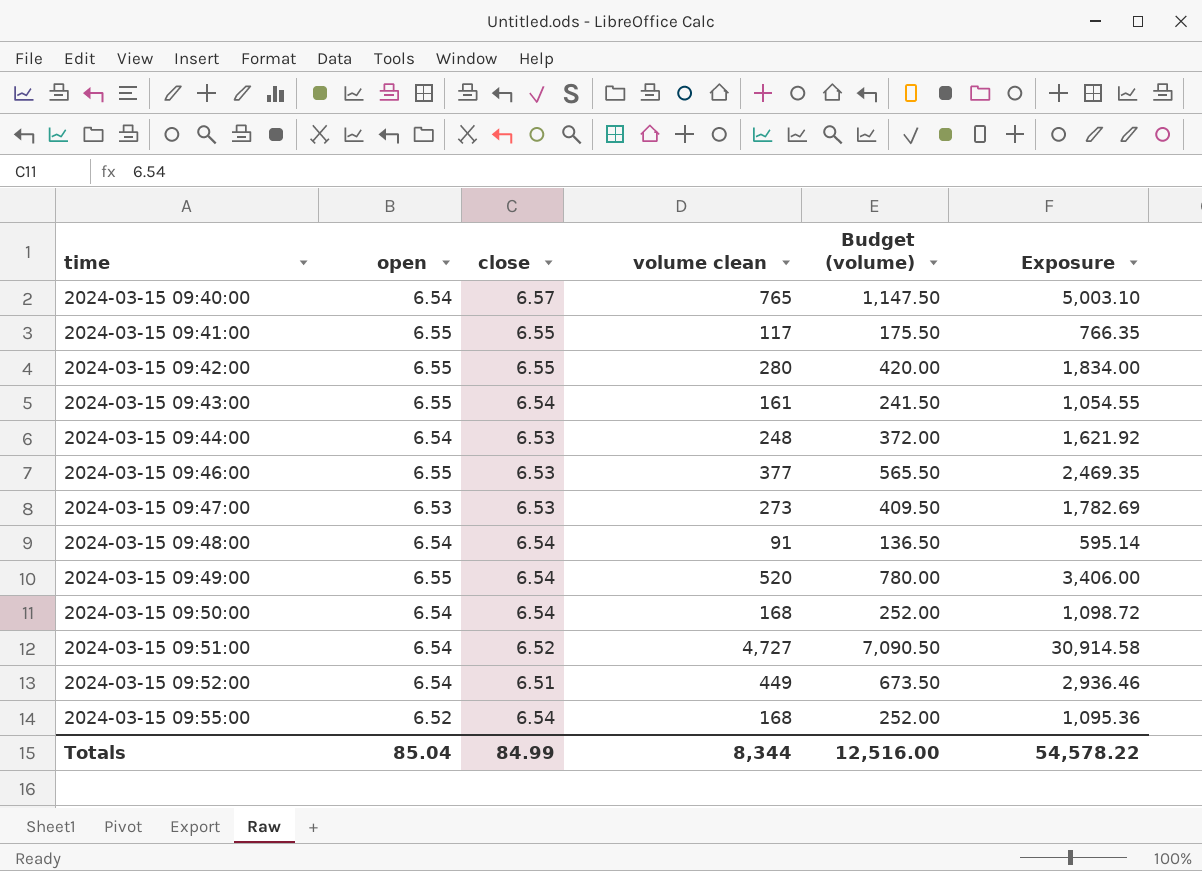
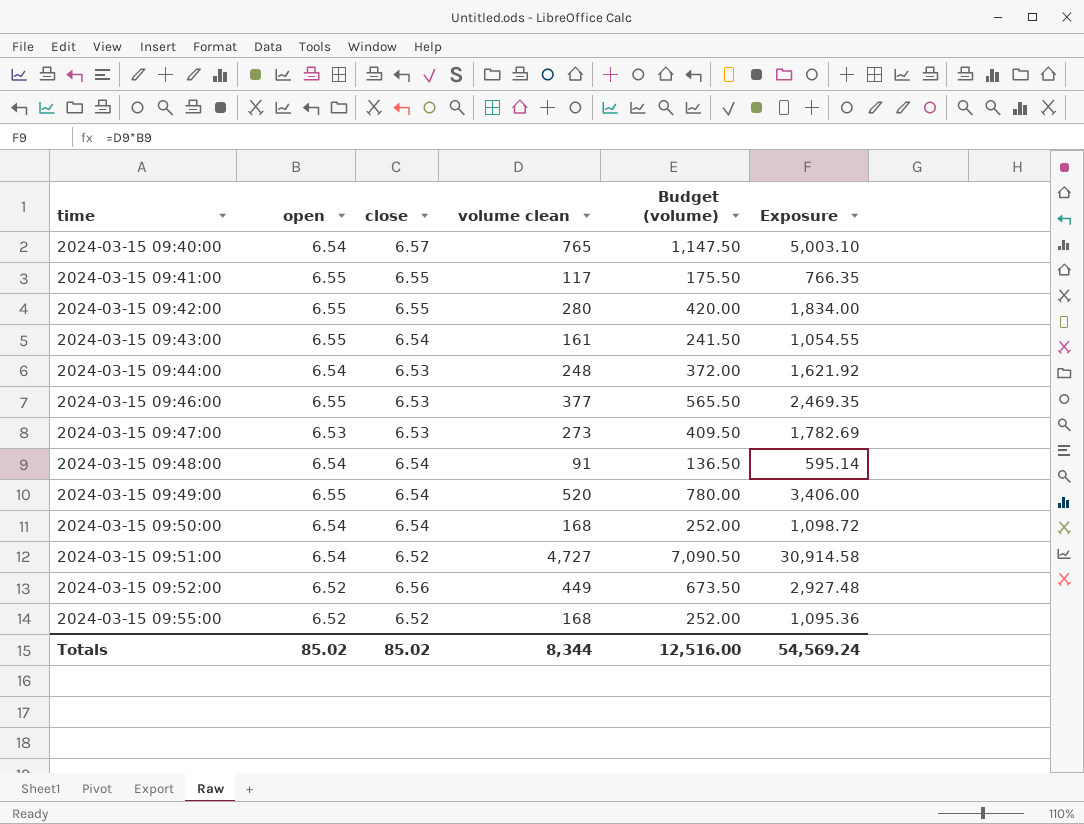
2024-03-15 09:52:00 | open: 6.54 -> 6.52
2024-03-15 09:52:00 | close: 6.51 -> 6.56
2024-03-15 09:52:00 | Exposure: 2,936.46 -> 2,927.48
2024-03-15 09:55:00 | close: 6.54 -> 6.52
Totals | open: 85.04 -> 85.02
Totals | close: 84.99 -> 85.02
Totals | Exposure: 54,578.22 -> 54,569.24

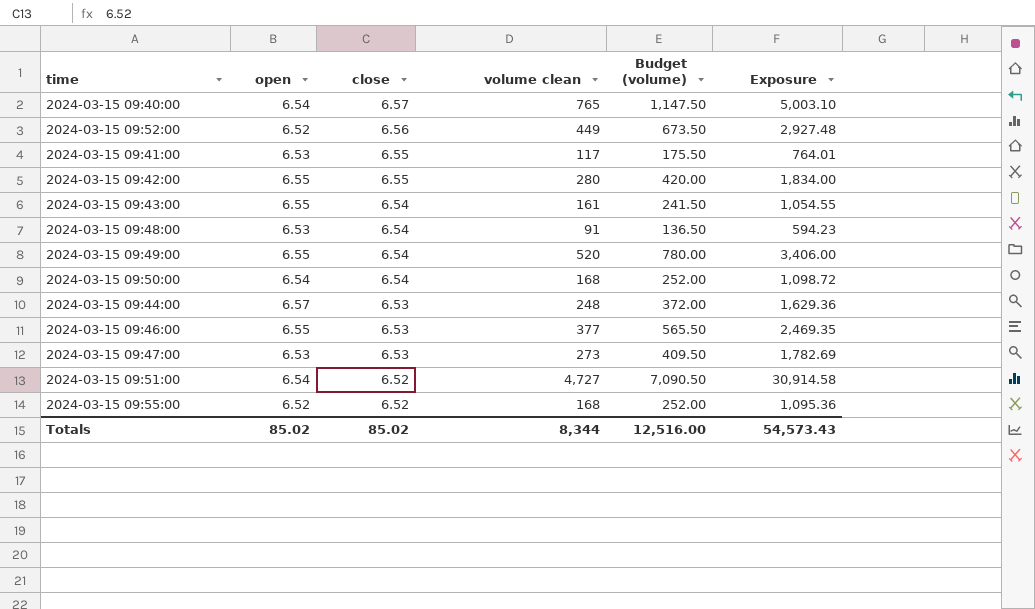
row order: time ascending -> close descending
2024-03-15 09:41:00 | open: 6.55 -> 6.53
2024-03-15 09:41:00 | Exposure: 766.35 -> 764.01
2024-03-15 09:48:00 | open: 6.54 -> 6.53
2024-03-15 09:48:00 | Exposure: 595.14 -> 594.23
2024-03-15 09:44:00 | open: 6.54 -> 6.57
2024-03-15 09:44:00 | Exposure: 1,621.92 -> 1,629.36
Totals | Exposure: 54,569.24 -> 54,573.43

